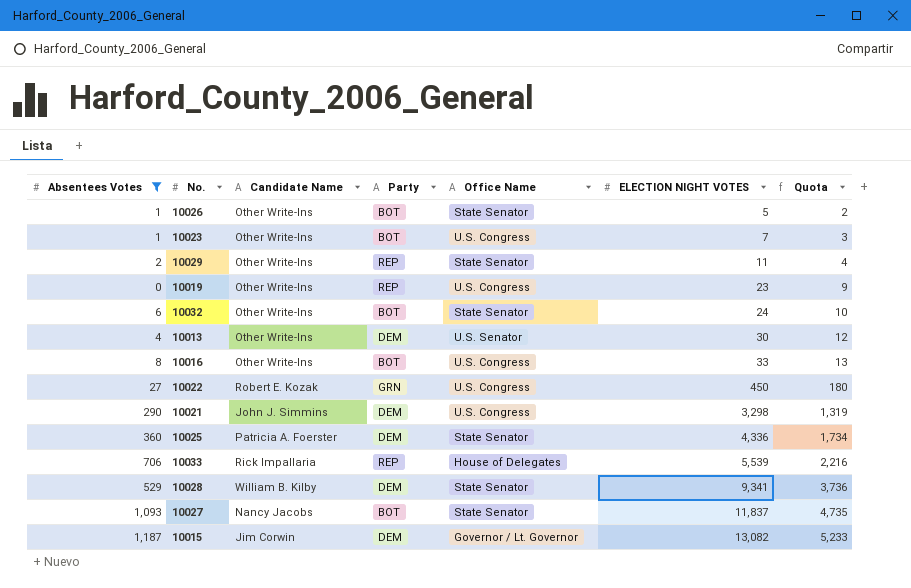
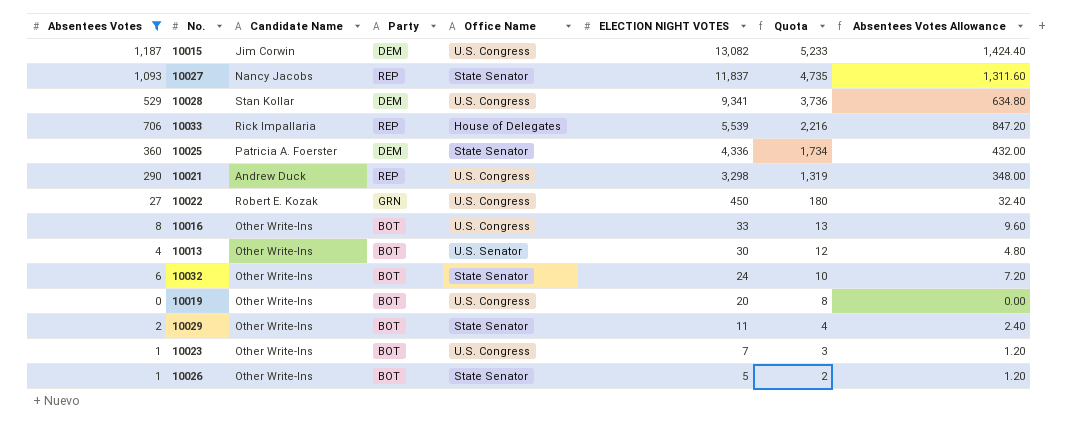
row order: ELECTION NIGHT VOTES ascending -> ELECTION NIGHT VOTES descending
column Absentees Votes Allowance | formula: none -> [Absentees Votes] * 1.2
10015 | Office Name: Governor / Lt. Governor -> U.S. Congress
10027 | Party: BOT -> REP
10028 | Candidate Name: William B. Kilby -> Stan Kollar
10028 | Office Name: State Senator -> U.S. Congress
10021 | Candidate Name: John J. Simmins -> Andrew Duck
10021 | Party: DEM -> REP
10013 | Party: DEM -> BOT
10019 | Party: REP -> BOT
10019 | ELECTION NIGHT VOTES: 23 -> 20
10019 | Quota: 9 -> 8
10029 | Party: REP -> BOT

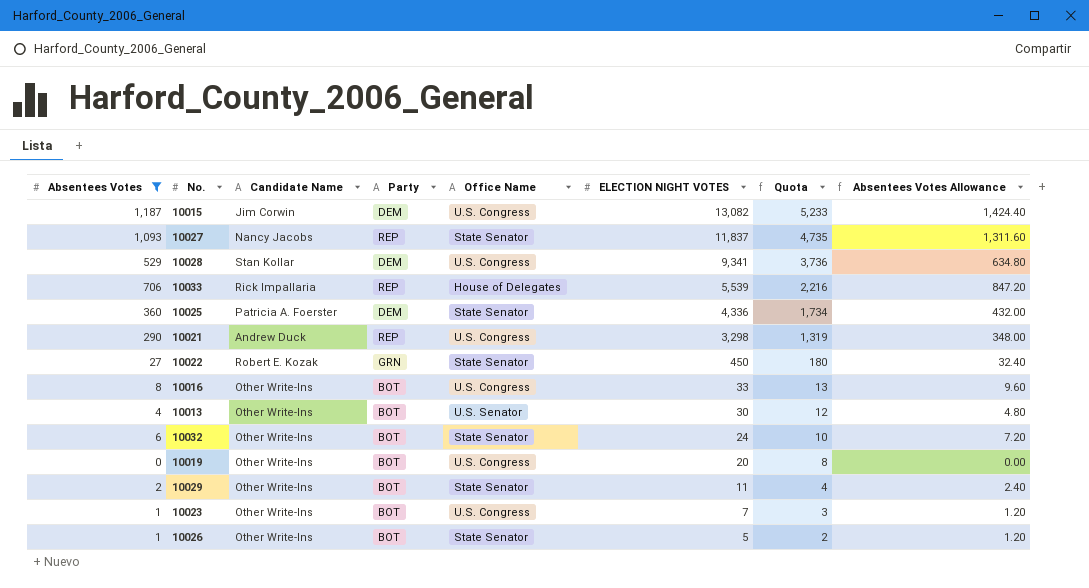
10022 | Office Name: U.S. Congress -> State Senator

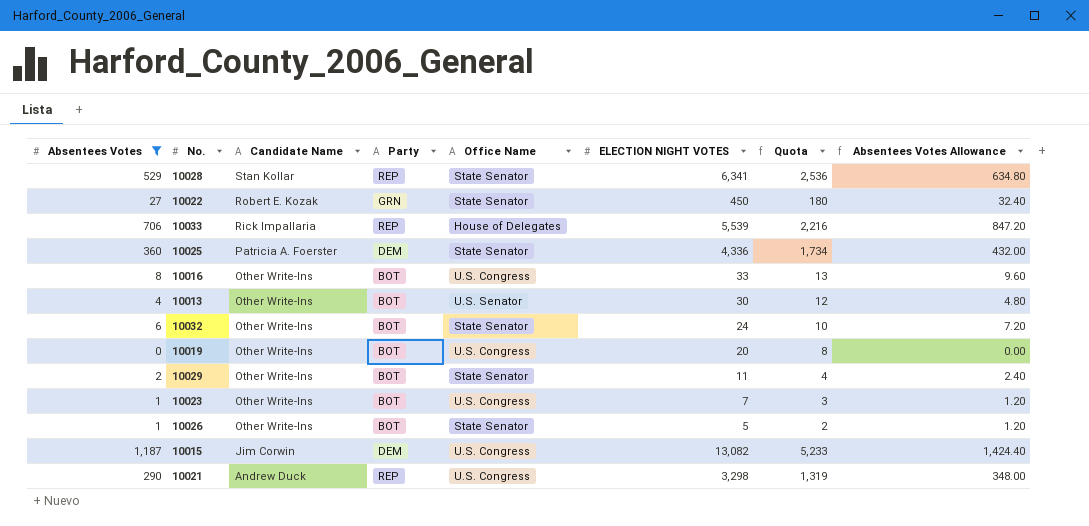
row order: ELECTION NIGHT VOTES descending -> Candidate Name descending
row 10027: 1,093 | Nancy Jacobs | REP | State Senator | 11,837 | 4,735 | 1,311.60 -> none
10028 | Party: DEM -> REP
10028 | Office Name: U.S. Congress -> State Senator
10028 | ELECTION NIGHT VOTES: 9,341 -> 6,341
10028 | Quota: 3,736 -> 2,536

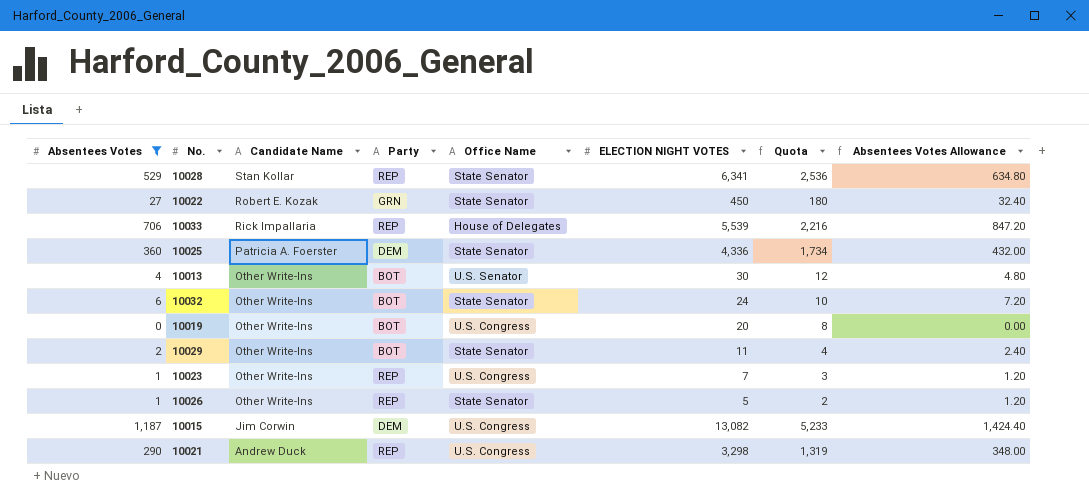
row 10016: 8 | Other Write-Ins | BOT | U.S. Congress | 33 | 13 | 9.60 -> none
10023 | Party: BOT -> REP
10026 | Party: BOT -> REP

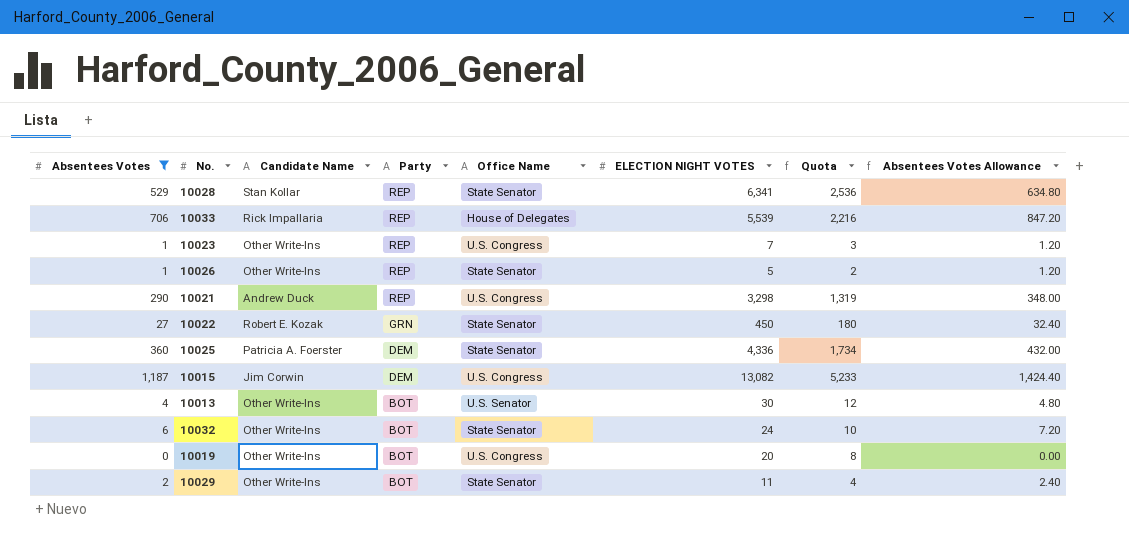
row order: Candidate Name descending -> Party descending

